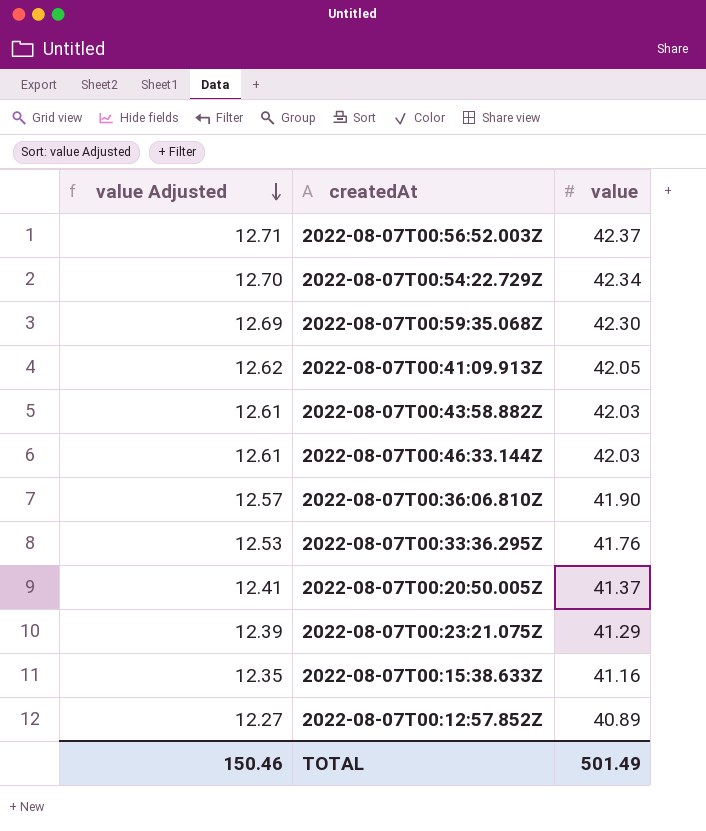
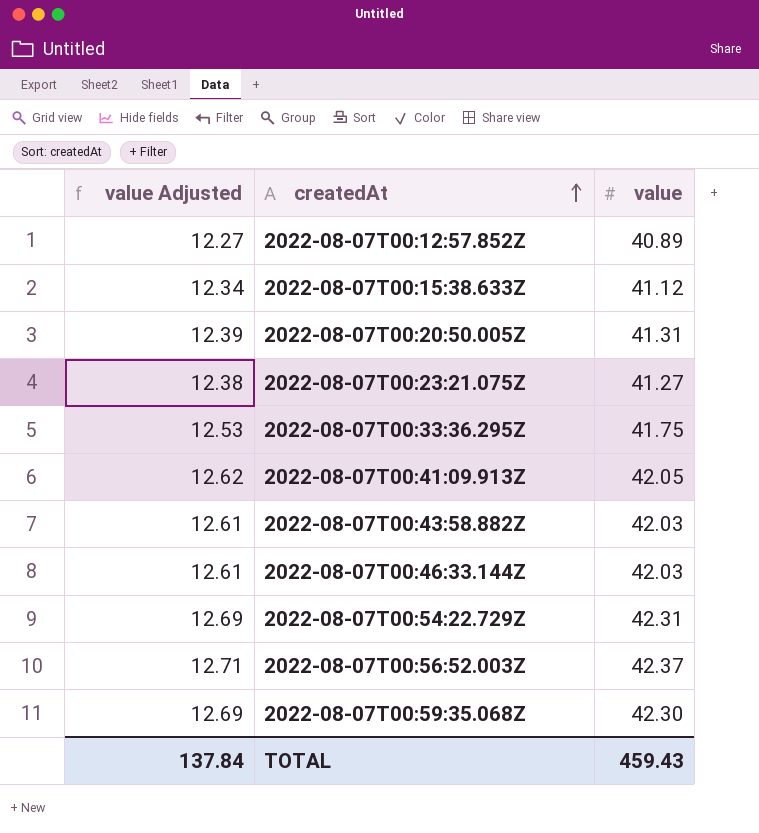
row order: value Adjusted descending -> createdAt ascending
row 2022-08-07T00:36:06.810Z: 12.57 | 41.90 -> none
2022-08-07T00:15:38.633Z | value Adjusted: 12.35 -> 12.34
2022-08-07T00:15:38.633Z | value: 41.16 -> 41.12
2022-08-07T00:20:50.005Z | value Adjusted: 12.41 -> 12.39
2022-08-07T00:20:50.005Z | value: 41.37 -> 41.31
2022-08-07T00:23:21.075Z | value Adjusted: 12.39 -> 12.38
2022-08-07T00:23:21.075Z | value: 41.29 -> 41.27
2022-08-07T00:33:36.295Z | value: 41.76 -> 41.75
2022-08-07T00:54:22.729Z | value Adjusted: 12.70 -> 12.69
2022-08-07T00:54:22.729Z | value: 42.34 -> 42.31
TOTAL | value Adjusted: 150.46 -> 137.84
TOTAL | value: 501.49 -> 459.43

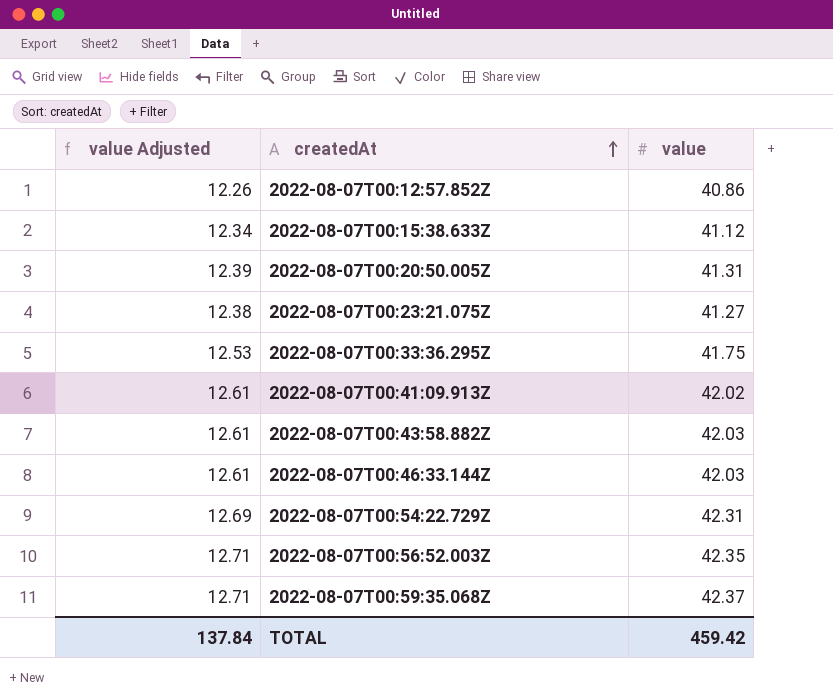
2022-08-07T00:12:57.852Z | value Adjusted: 12.27 -> 12.26
2022-08-07T00:12:57.852Z | value: 40.89 -> 40.86
2022-08-07T00:41:09.913Z | value Adjusted: 12.62 -> 12.61
2022-08-07T00:41:09.913Z | value: 42.05 -> 42.02
2022-08-07T00:56:52.003Z | value: 42.37 -> 42.35
2022-08-07T00:59:35.068Z | value Adjusted: 12.69 -> 12.71
2022-08-07T00:59:35.068Z | value: 42.30 -> 42.37
TOTAL | value: 459.43 -> 459.42

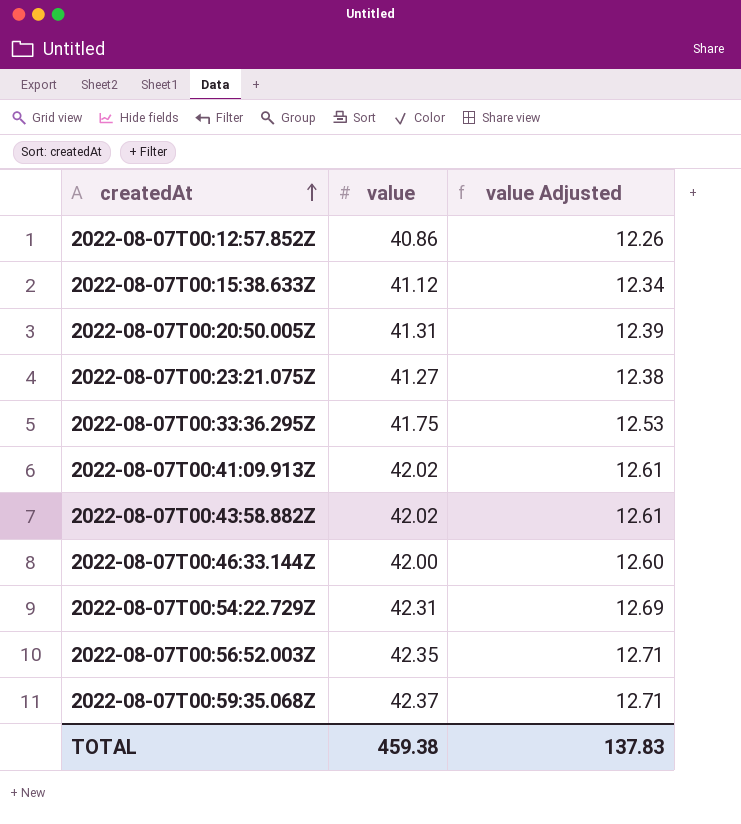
column value Adjusted | position: 1 -> 3
2022-08-07T00:43:58.882Z | value: 42.03 -> 42.02
2022-08-07T00:46:33.144Z | value: 42.03 -> 42.00
2022-08-07T00:46:33.144Z | value Adjusted: 12.61 -> 12.60
TOTAL | value: 459.42 -> 459.38
TOTAL | value Adjusted: 137.84 -> 137.83

